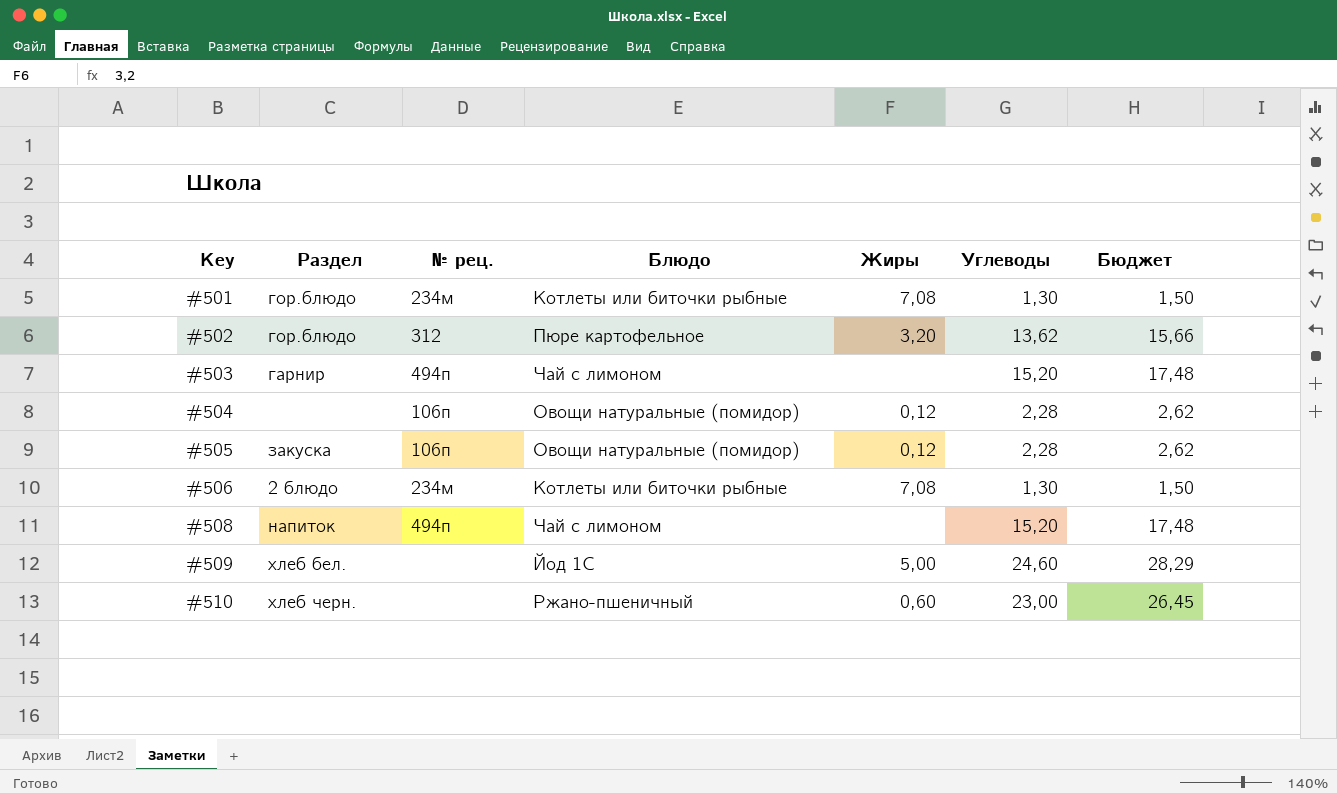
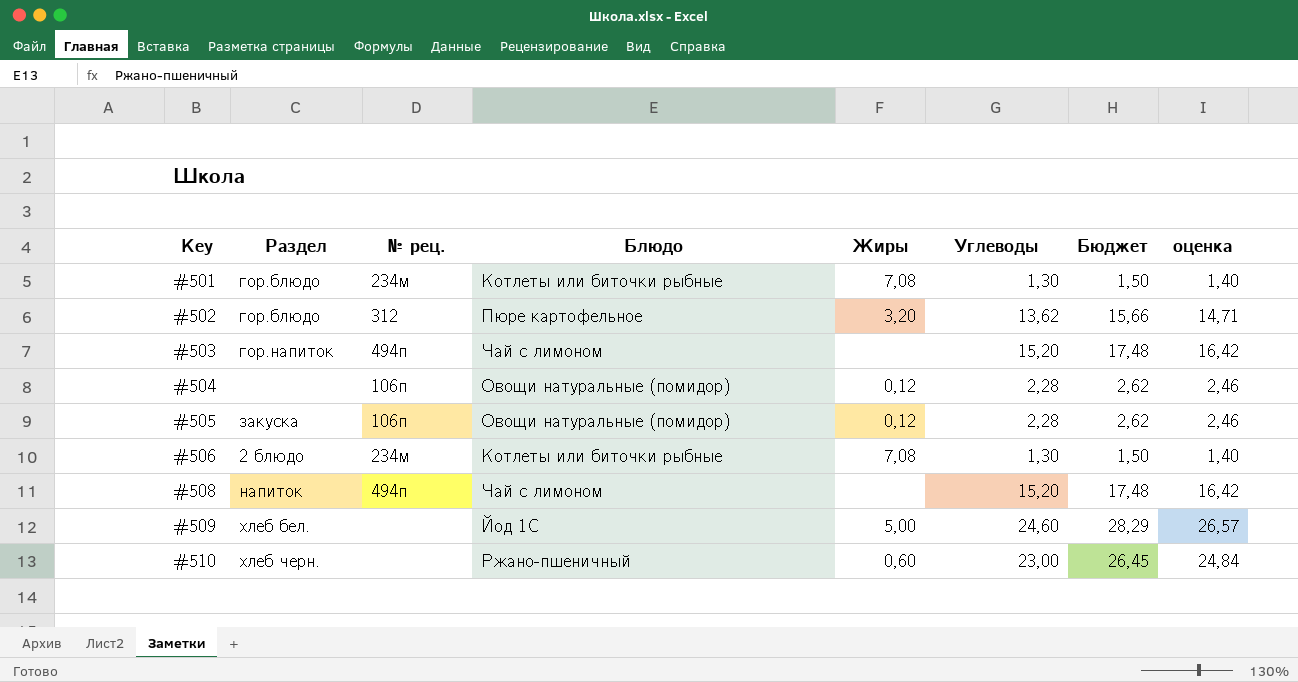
column оценка | formula: none -> [Углеводы] * 1,08
#503 | Раздел: гарнир -> гор.напиток

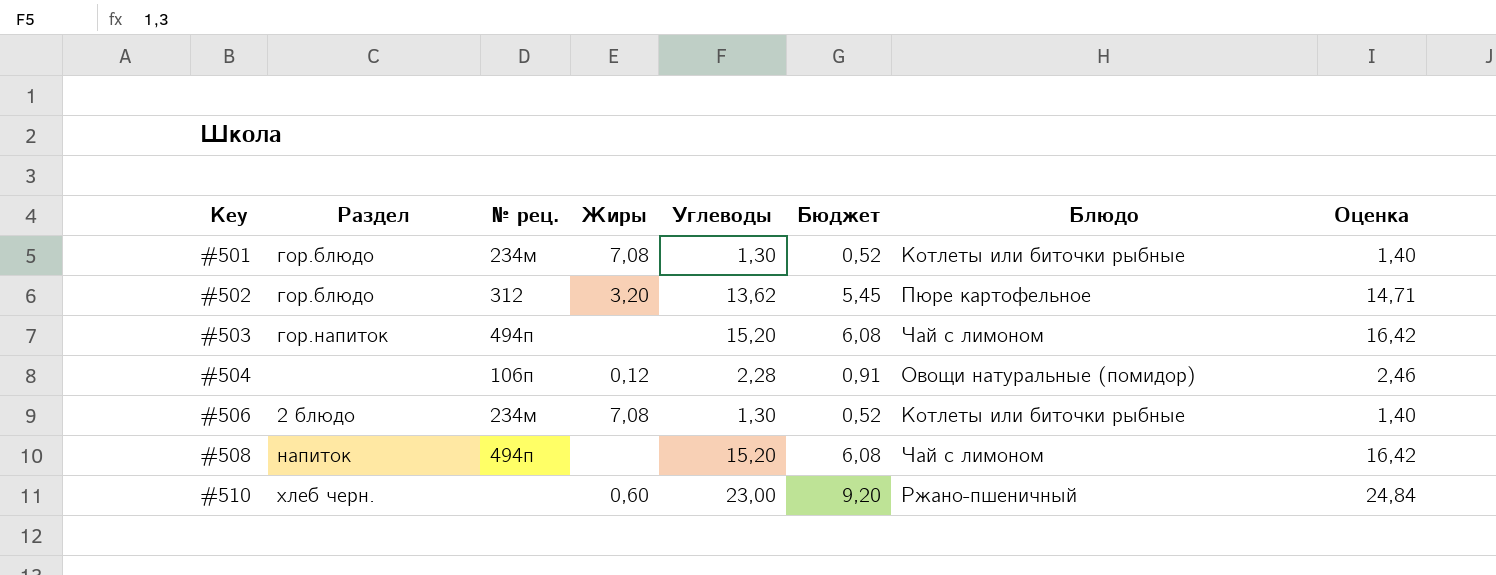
column Бюджет | formula: [Углеводы] * 1,15 -> [Углеводы] * 0,4
column Блюдо | position: 4 -> 7
column name: оценка -> Оценка
row #505: закуска | 106п | Овощи натуральные (помидор) | 0,12 | 2,28 | 2,62 | 2,46 -> none
row #509: хлеб бел. | none | Йод 1С | 5,00 | 24,60 | 28,29 | 26,57 -> none

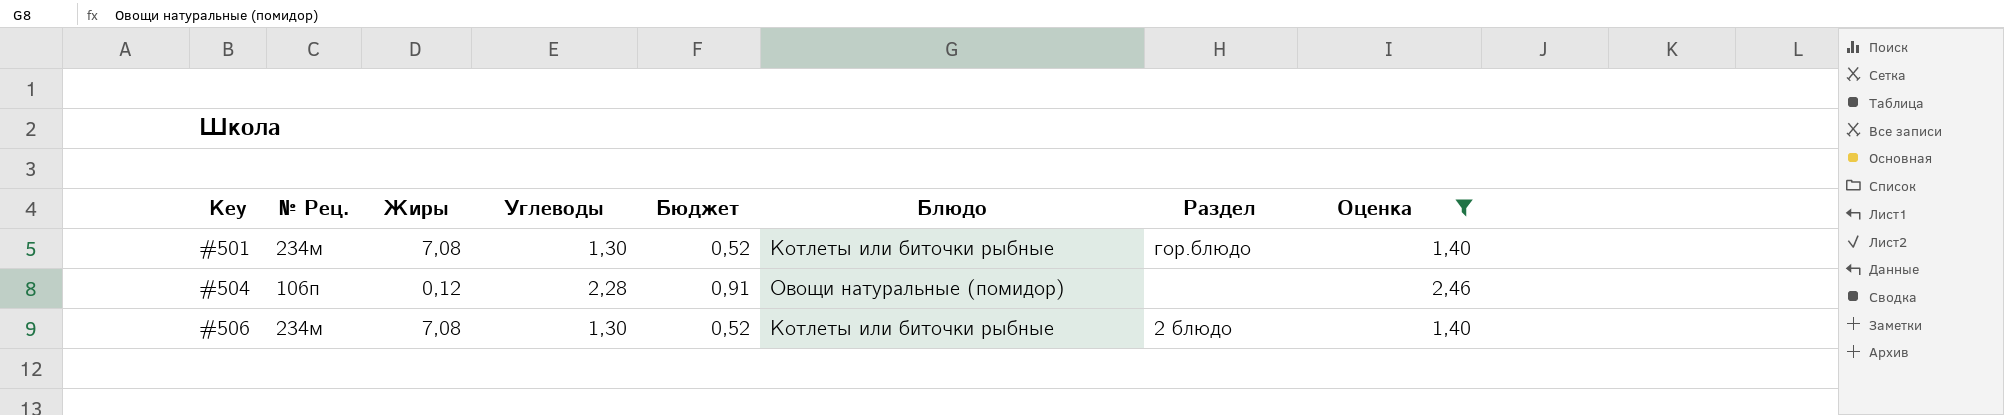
filter: none -> Оценка <= 2,46
column name: № рец. -> № Рец.
column Раздел | position: 2 -> 7

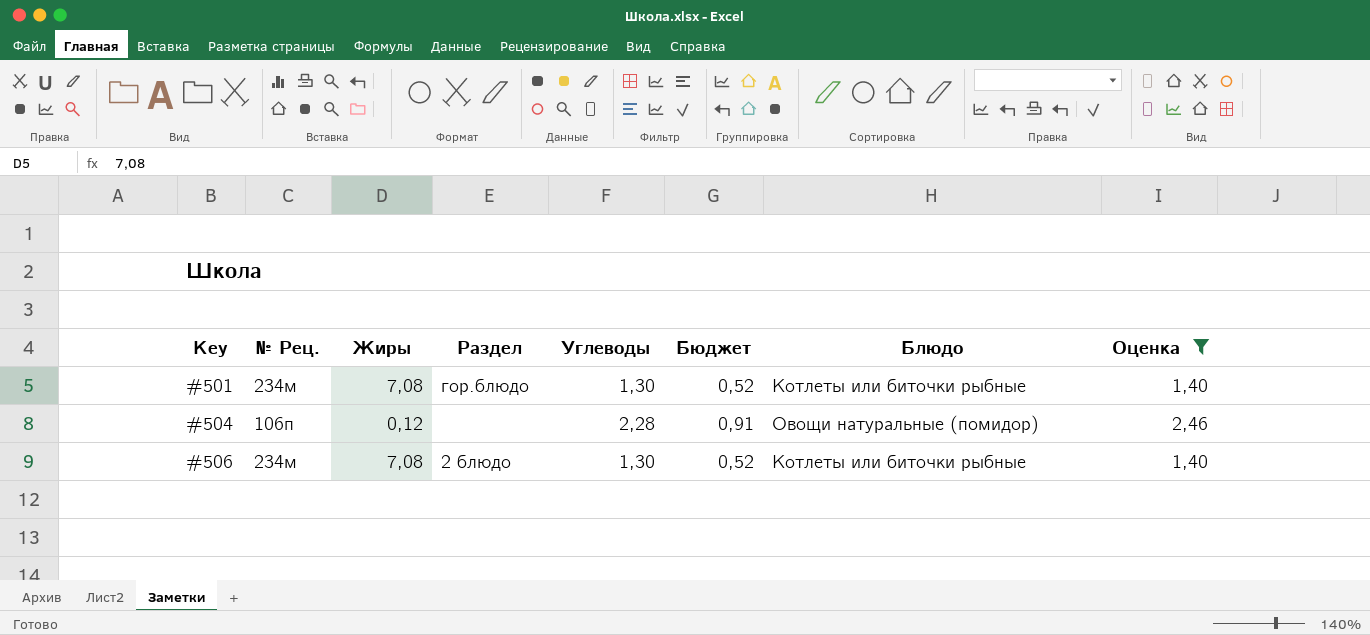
column Раздел | position: 7 -> 4

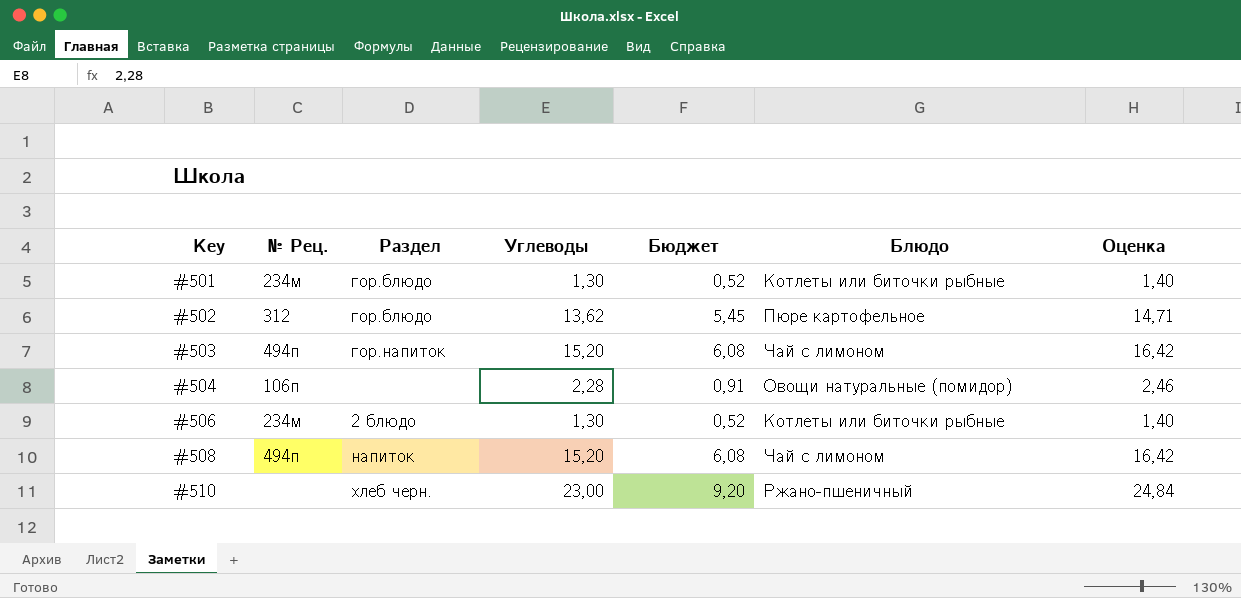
filter: Оценка <= 2,46 -> none
column Жиры | position: 3 -> none

